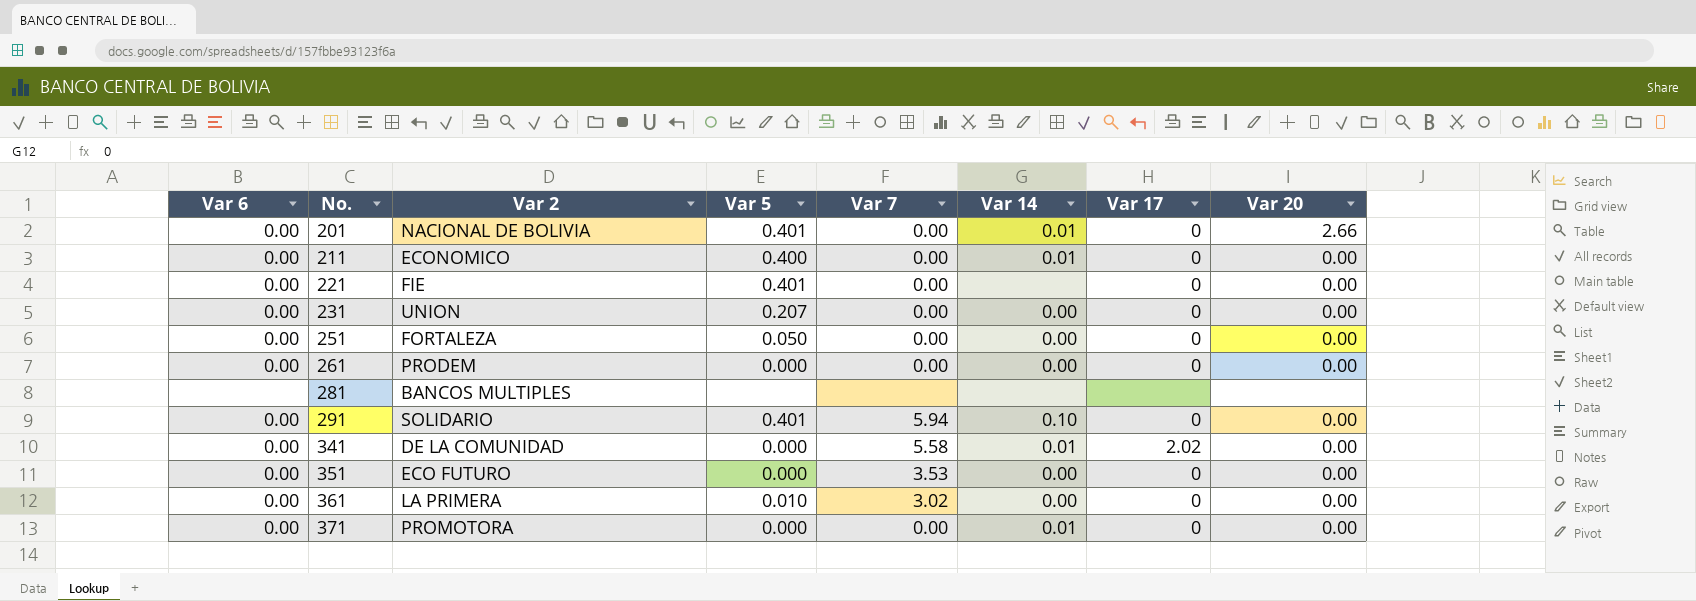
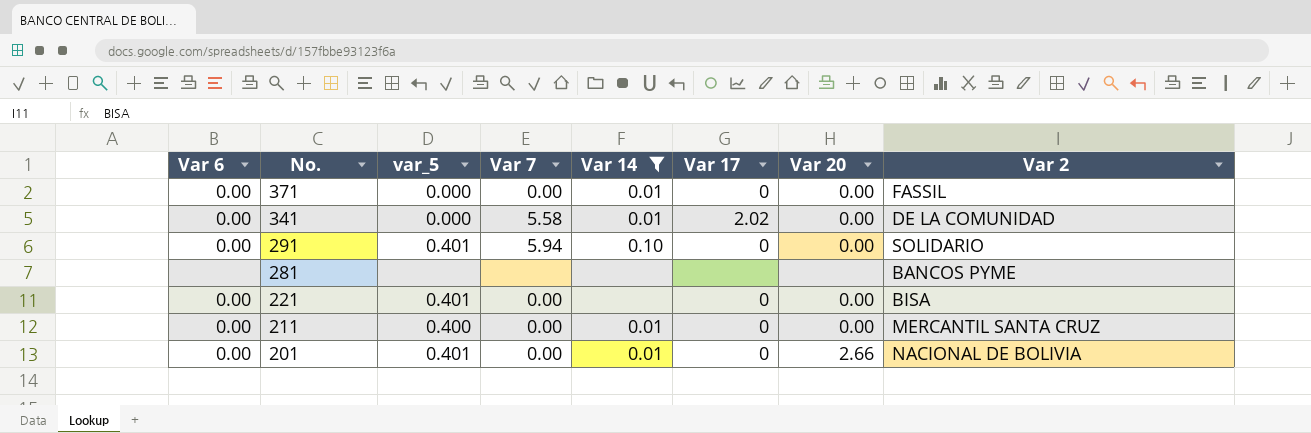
filter: none -> Var 14 != 0.00
row order: No. ascending -> No. descending
column name: Var 5 -> var_5
column Var 2 | position: 3 -> 8
371 | Var 2: PROMOTORA -> FASSIL
281 | Var 2: BANCOS MULTIPLES -> BANCOS PYME
221 | Var 2: FIE -> BISA
211 | Var 2: ECONOMICO -> MERCANTIL SANTA CRUZ

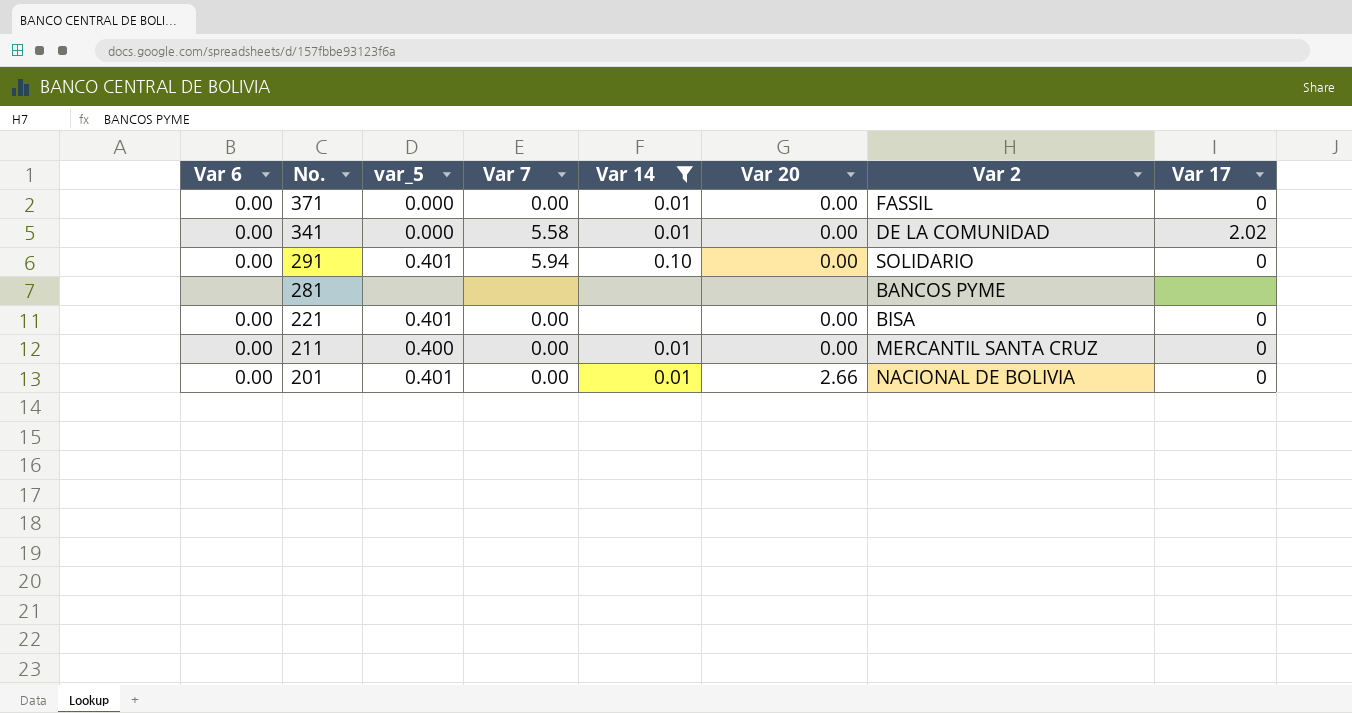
column Var 17 | position: 6 -> 8

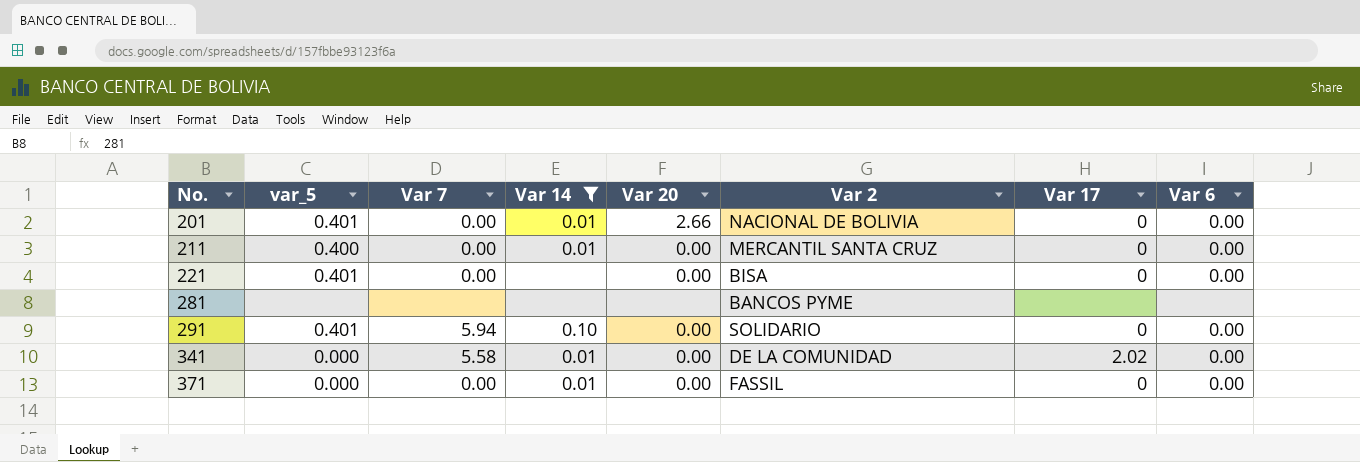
row order: No. descending -> No. ascending
column Var 6 | position: 1 -> 8

